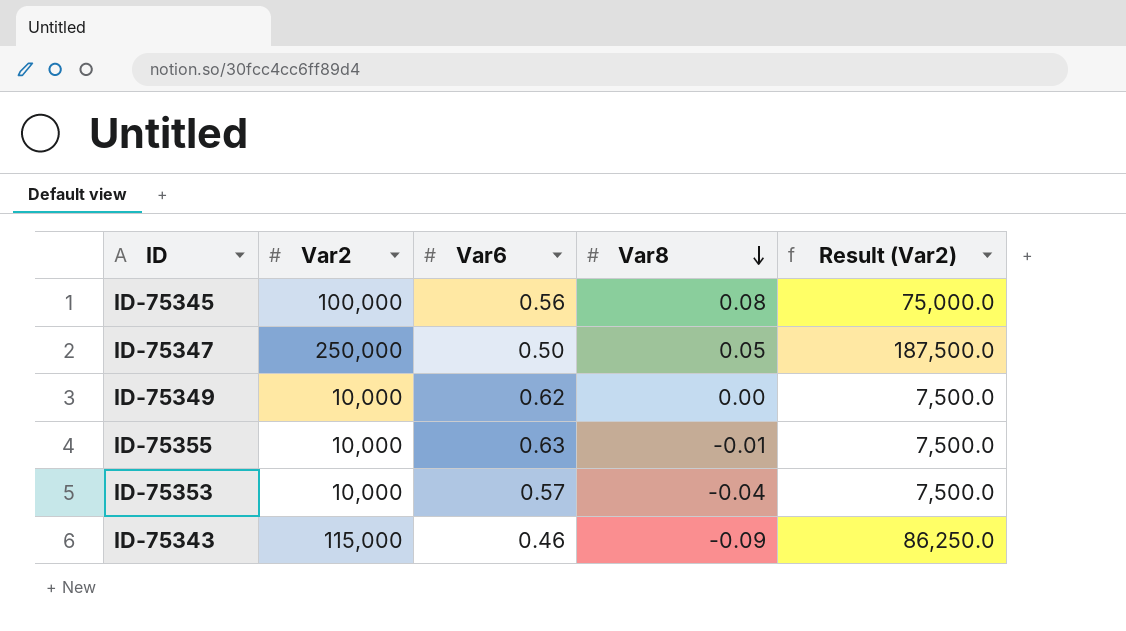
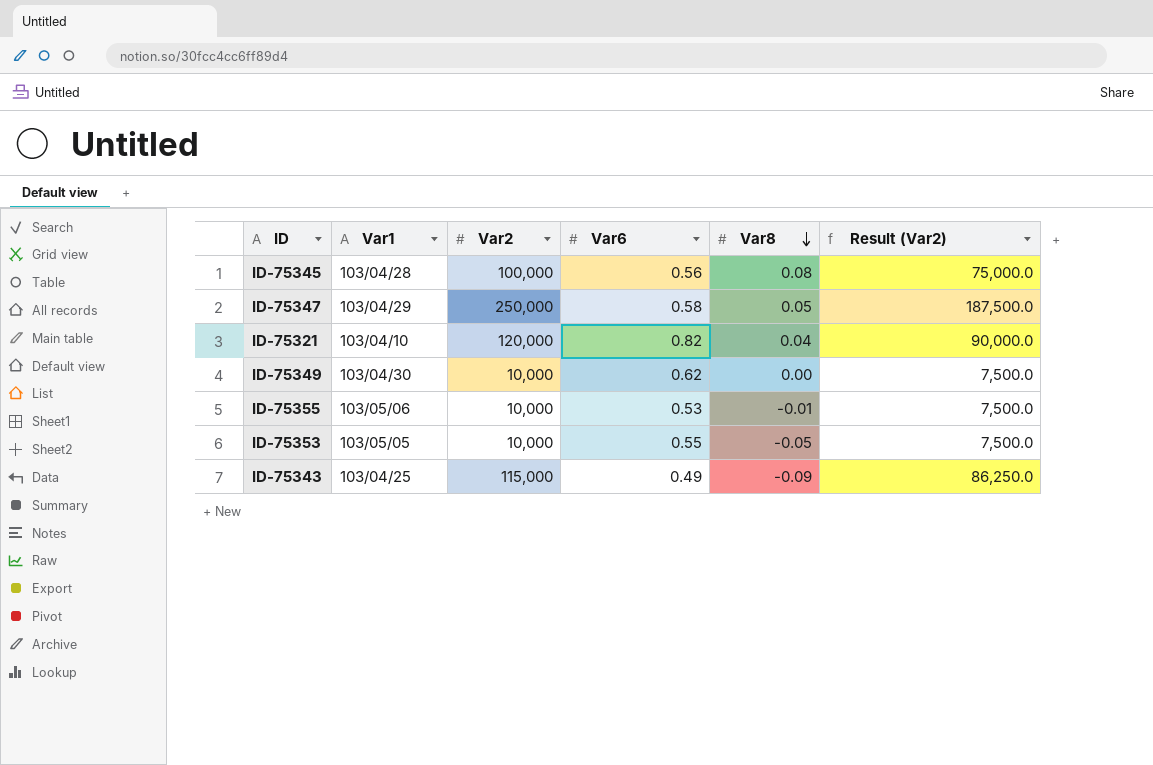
column Var1 | position: none -> 2
ID-75347 | Var6: 0.50 -> 0.58
row ID-75321: none -> 103/04/10 | 120,000 | 0.82 | 0.04 | 90,000.0
ID-75355 | Var6: 0.63 -> 0.53
ID-75353 | Var6: 0.57 -> 0.55
ID-75353 | Var8: -0.04 -> -0.05
ID-75343 | Var6: 0.46 -> 0.49

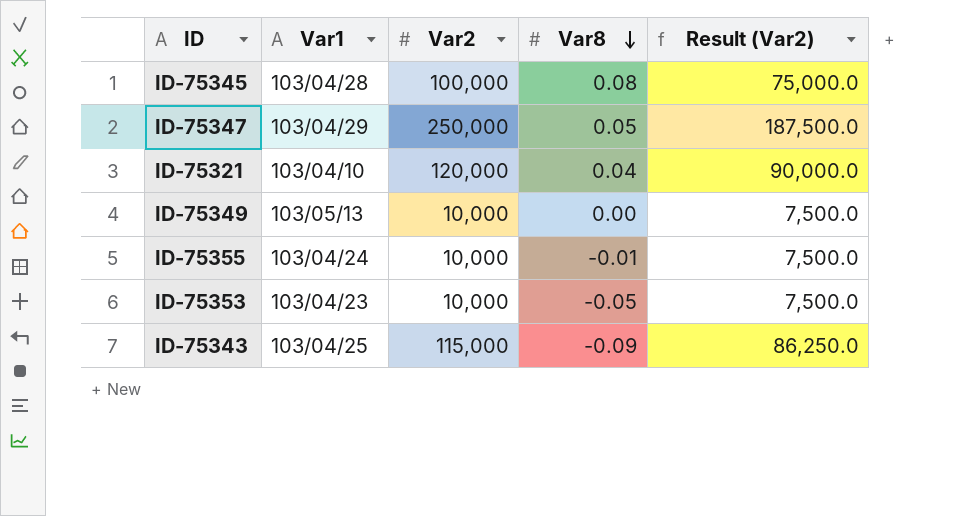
column Var6 | position: 4 -> none
ID-75349 | Var1: 103/04/30 -> 103/05/13
ID-75355 | Var1: 103/05/06 -> 103/04/24
ID-75353 | Var1: 103/05/05 -> 103/04/23

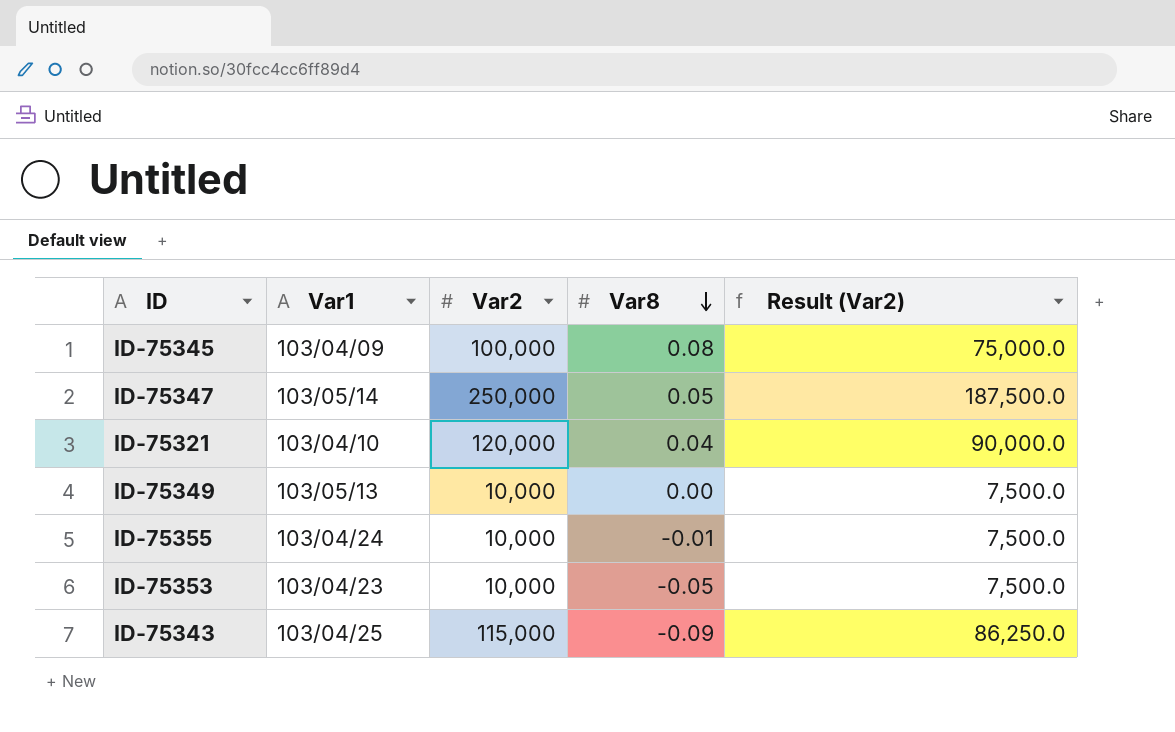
ID-75345 | Var1: 103/04/28 -> 103/04/09
ID-75347 | Var1: 103/04/29 -> 103/05/14

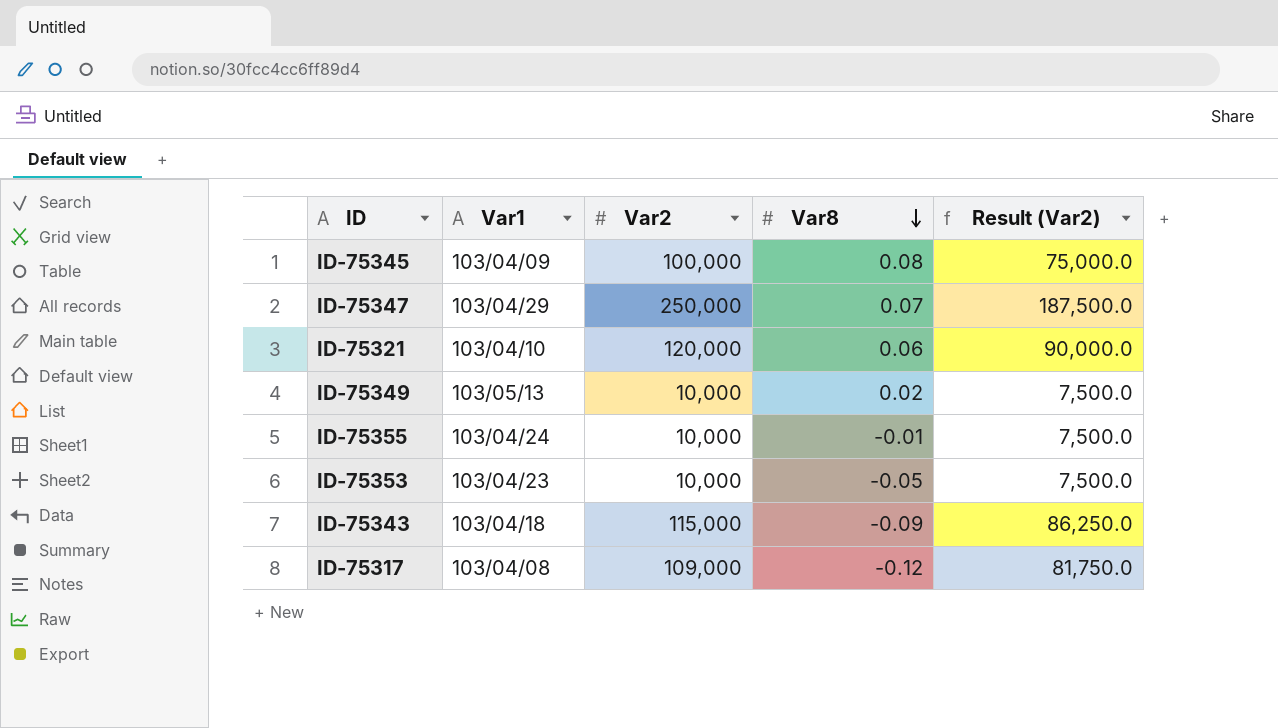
ID-75347 | Var1: 103/05/14 -> 103/04/29
ID-75347 | Var8: 0.05 -> 0.07
ID-75321 | Var8: 0.04 -> 0.06
ID-75349 | Var8: 0.00 -> 0.02
ID-75343 | Var1: 103/04/25 -> 103/04/18
row ID-75317: none -> 103/04/08 | 109,000 | -0.12 | 81,750.0

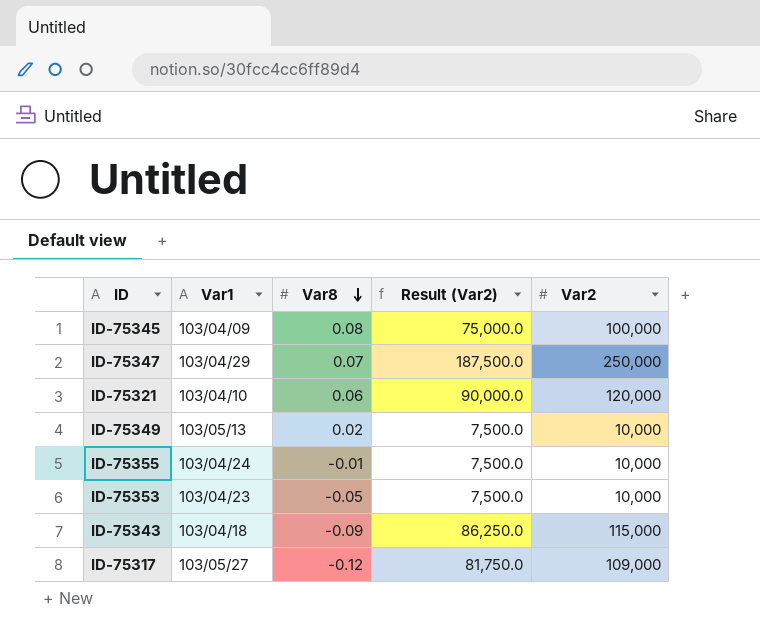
column Var2 | position: 3 -> 5
ID-75317 | Var1: 103/04/08 -> 103/05/27

